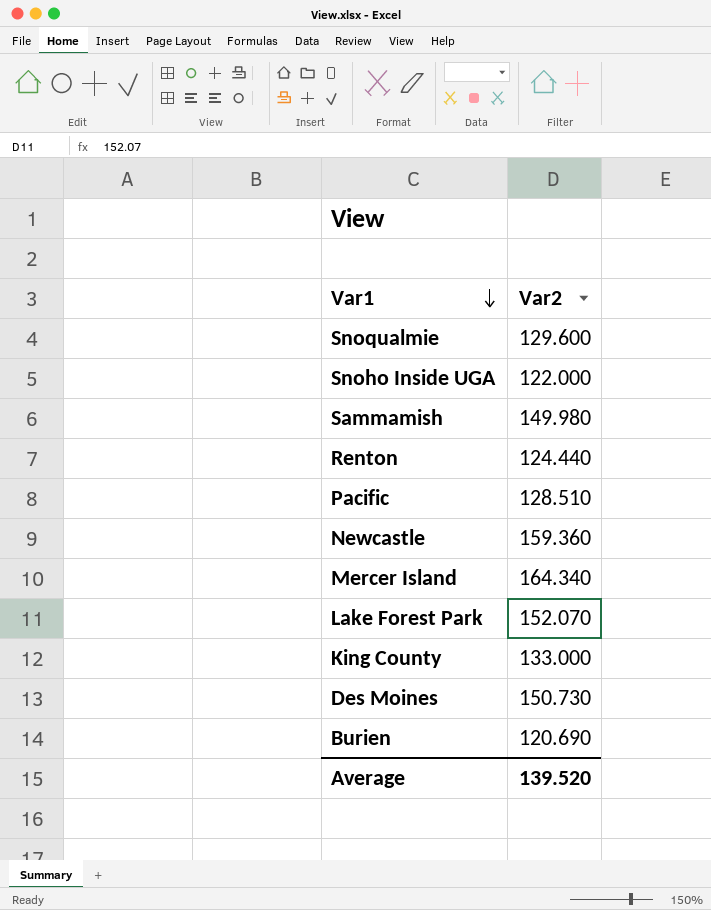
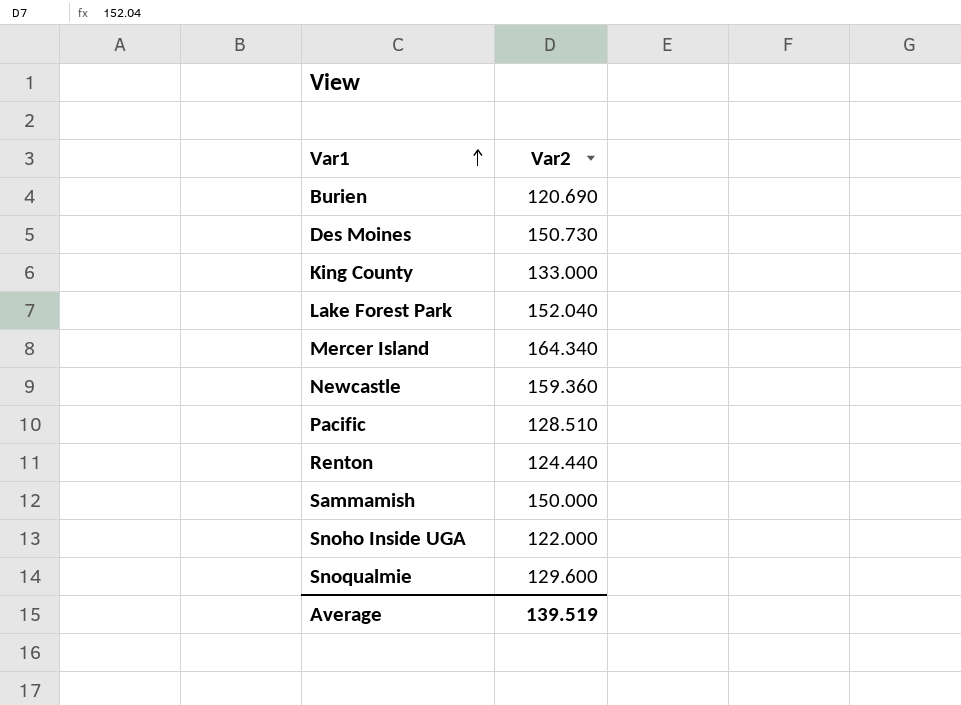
row order: Var1 descending -> Var1 ascending
Lake Forest Park | Var2: 152.070 -> 152.040
Sammamish | Var2: 149.980 -> 150.000
Average | Var2: 139.520 -> 139.519

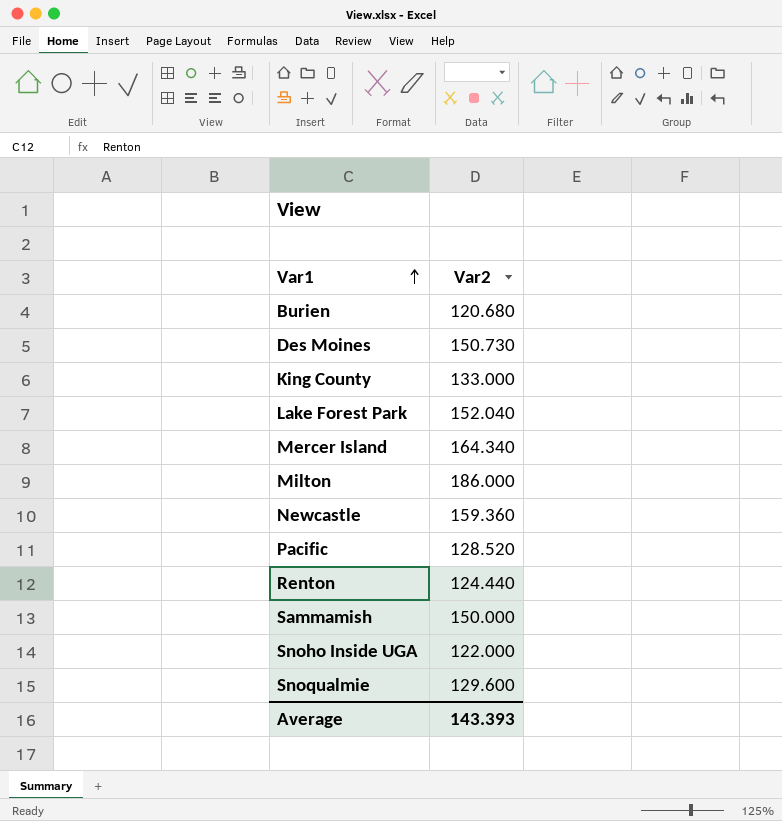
Burien | Var2: 120.690 -> 120.680
row Milton: none -> 186.000
Pacific | Var2: 128.510 -> 128.520
Average | Var2: 139.519 -> 143.393

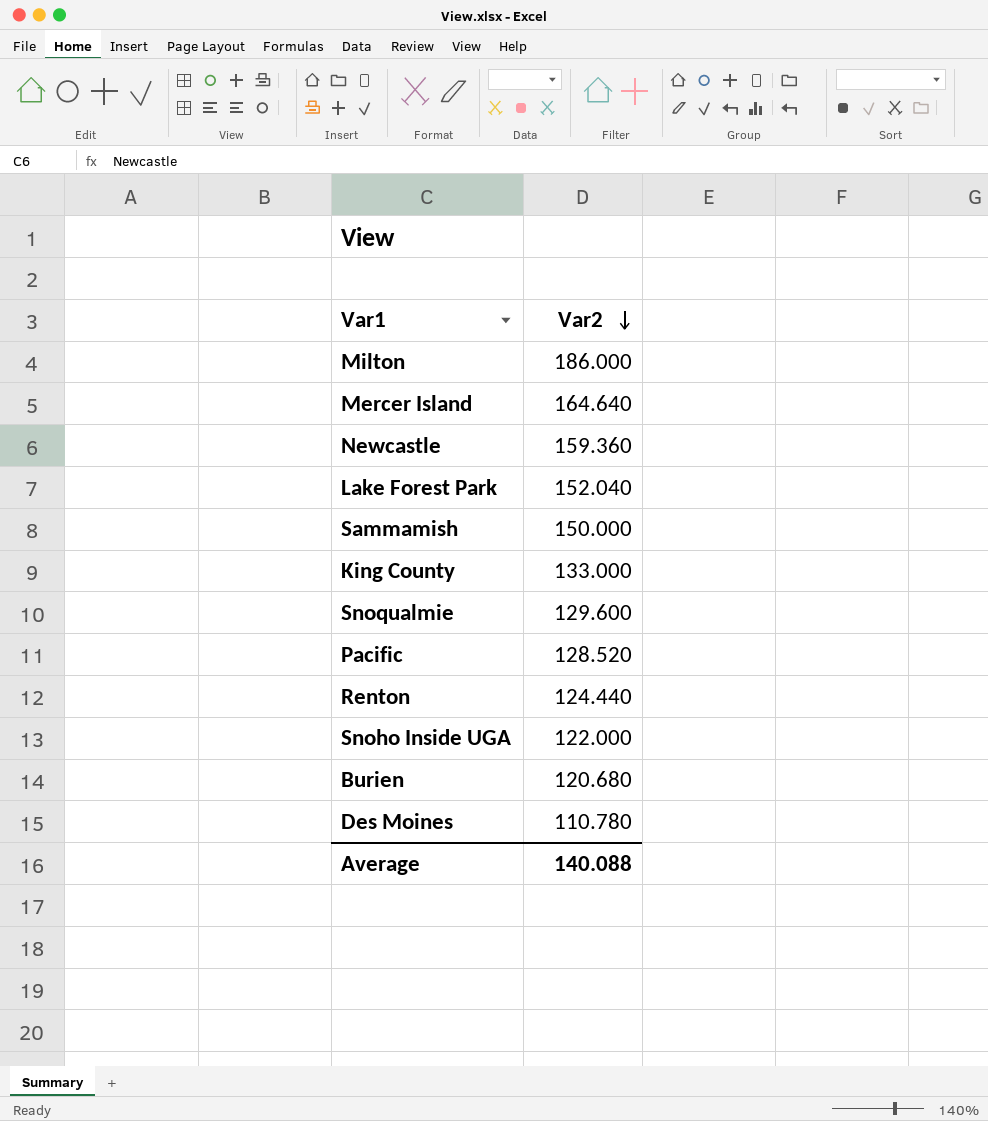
row order: Var1 ascending -> Var2 descending
Mercer Island | Var2: 164.340 -> 164.640
Des Moines | Var2: 150.730 -> 110.780
Average | Var2: 143.393 -> 140.088

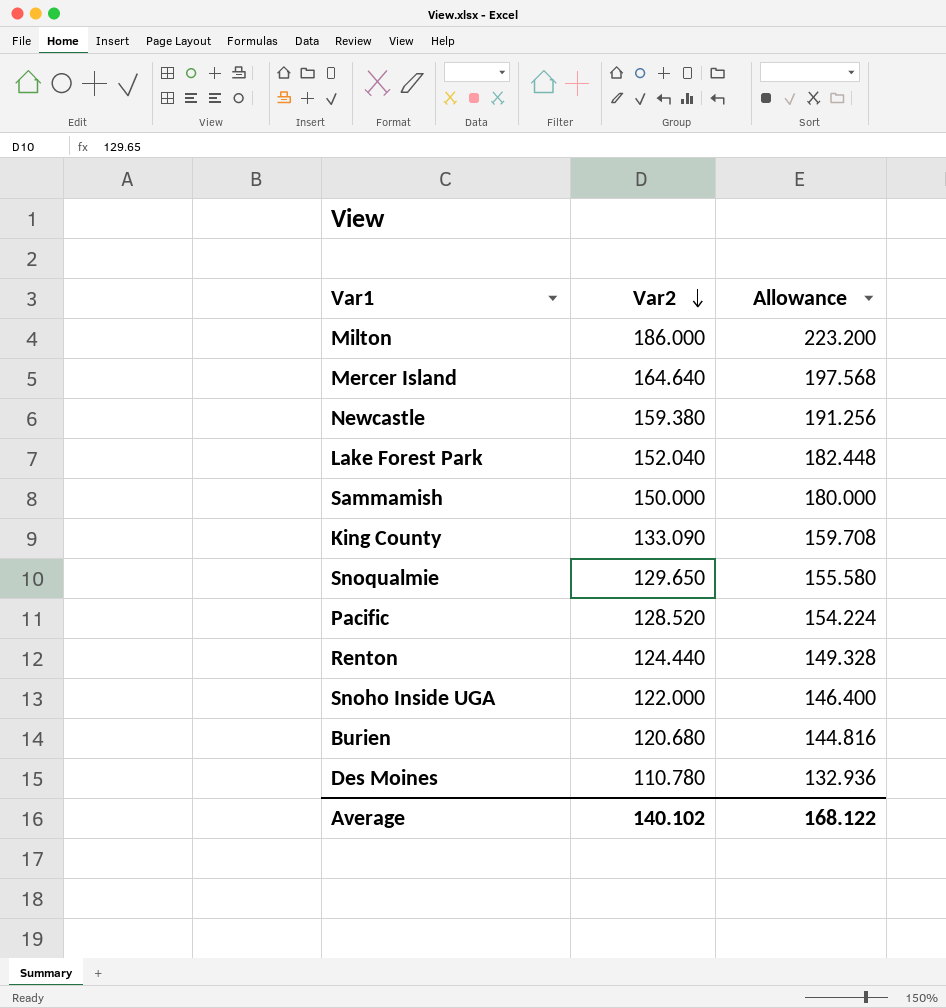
column Allowance | formula: none -> [Var2] * 1.2
Newcastle | Var2: 159.360 -> 159.380
King County | Var2: 133.000 -> 133.090
Snoqualmie | Var2: 129.600 -> 129.650
Average | Var2: 140.088 -> 140.102

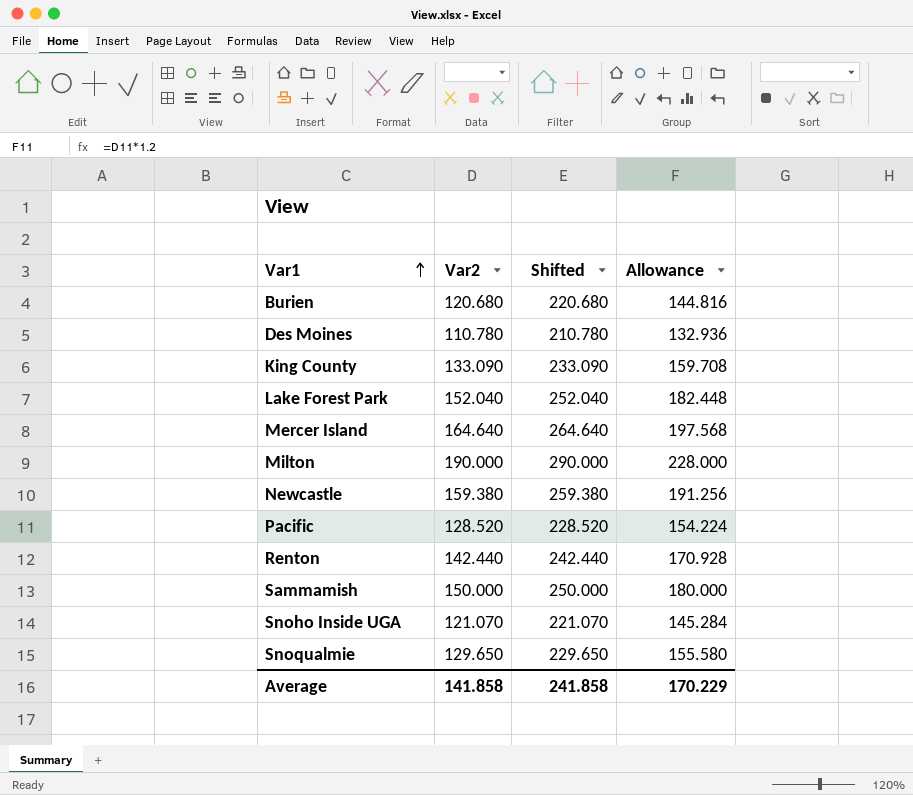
row order: Var2 descending -> Var1 ascending
column Shifted | formula: none -> [Var2] + 100
Milton | Var2: 186.000 -> 190.000
Milton | Allowance: 223.200 -> 228.000
Renton | Var2: 124.440 -> 142.440
Renton | Allowance: 149.328 -> 170.928
Snoho Inside UGA | Var2: 122.000 -> 121.070
Snoho Inside UGA | Allowance: 146.400 -> 145.284
Average | Var2: 140.102 -> 141.858
Average | Allowance: 168.122 -> 170.229

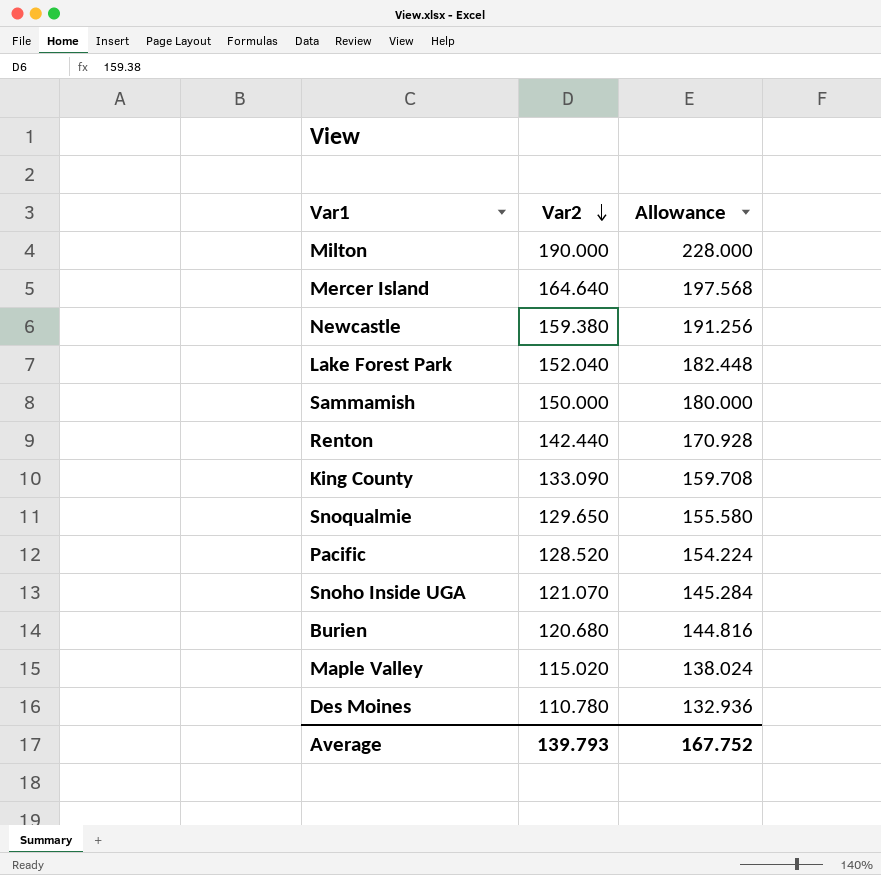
row order: Var1 ascending -> Var2 descending
column Shifted | formula: [Var2] + 100 -> none
row Maple Valley: none -> 115.020 | 138.024
Average | Var2: 141.858 -> 139.793
Average | Allowance: 170.229 -> 167.752

